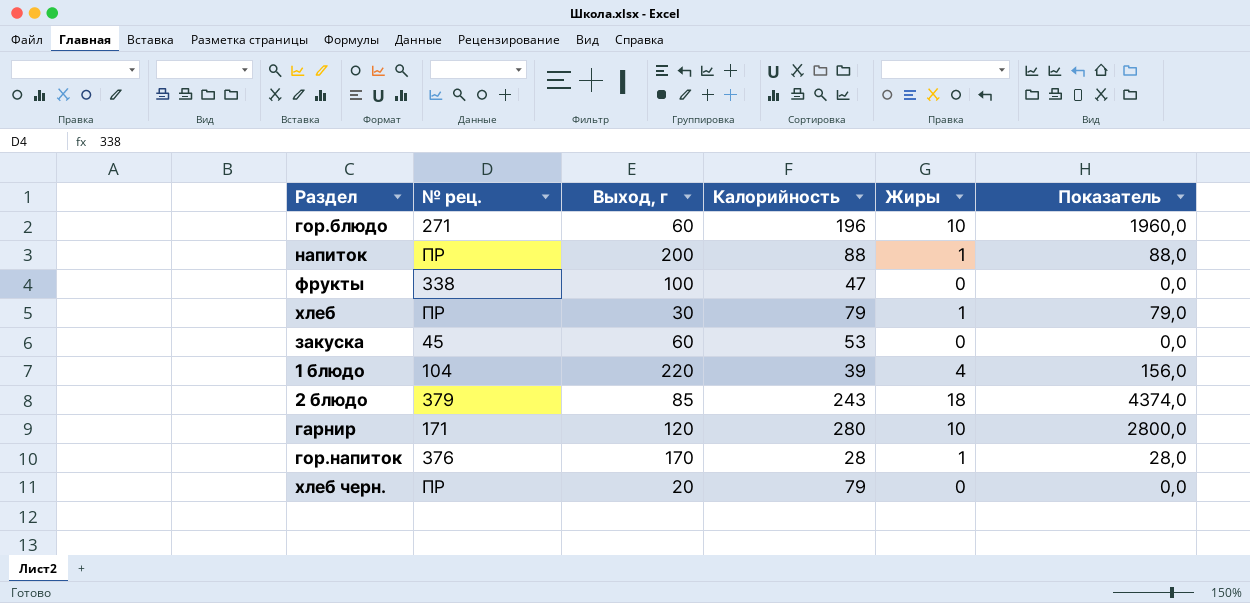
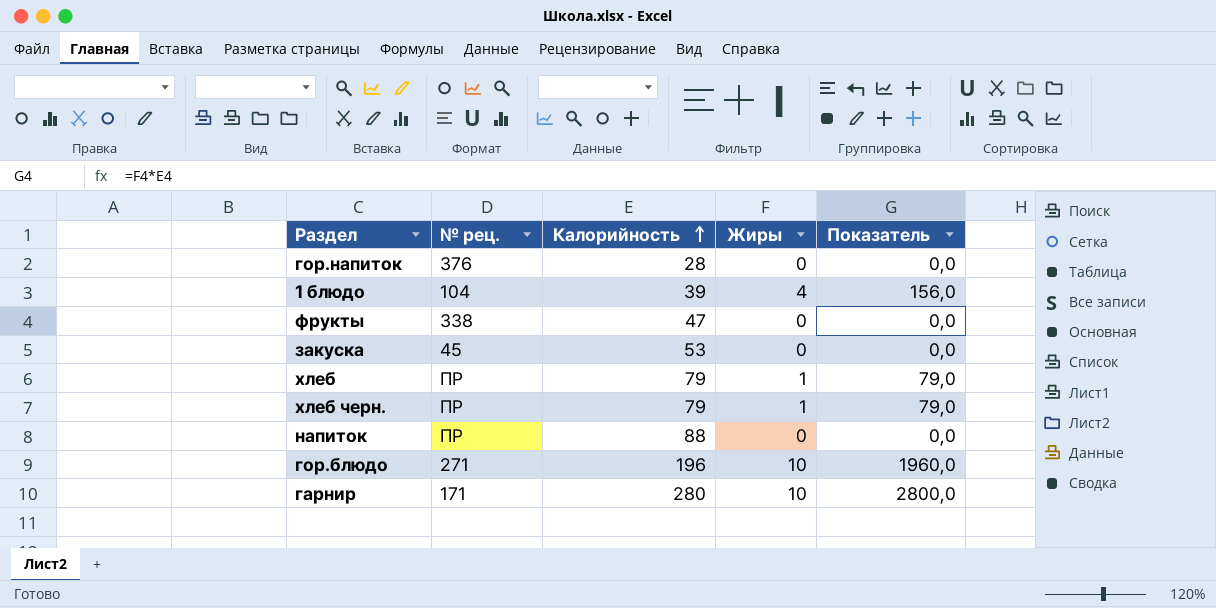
row order: none -> Калорийность ascending
column Выход, г | position: 3 -> none
row 2 блюдо: 379 | 85 | 243 | 18 | 4374,0 -> none
гор.напиток | Жиры: 1 -> 0
гор.напиток | Показатель: 28,0 -> 0,0
хлеб черн. | Жиры: 0 -> 1
хлеб черн. | Показатель: 0,0 -> 79,0
напиток | Жиры: 1 -> 0
напиток | Показатель: 88,0 -> 0,0

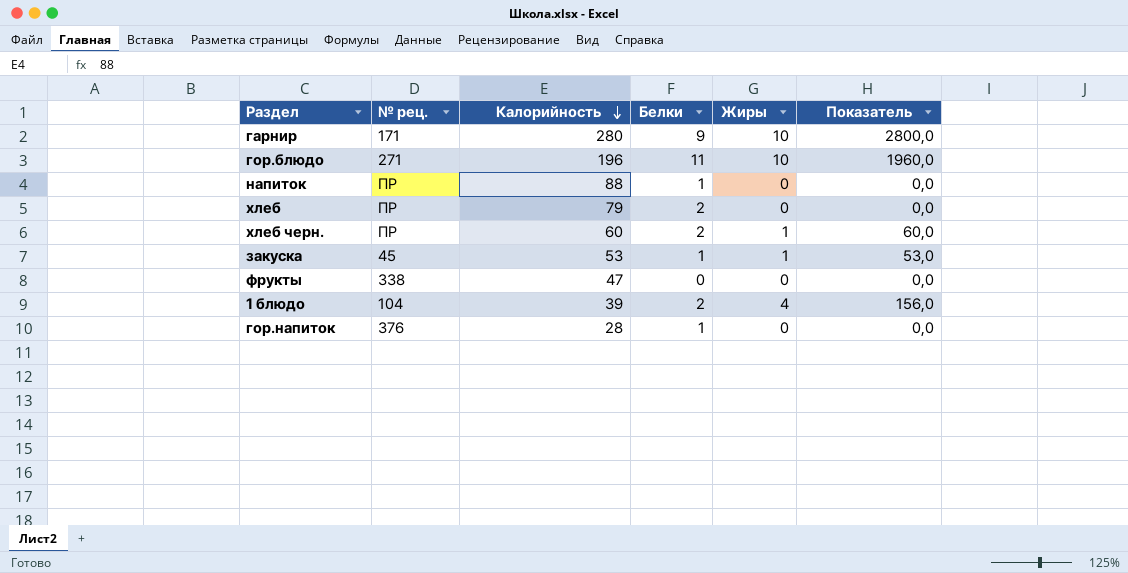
row order: Калорийность ascending -> Калорийность descending
column Белки | position: none -> 4
хлеб | Жиры: 1 -> 0
хлеб | Показатель: 79,0 -> 0,0
хлеб черн. | Калорийность: 79 -> 60
хлеб черн. | Показатель: 79,0 -> 60,0
закуска | Жиры: 0 -> 1
закуска | Показатель: 0,0 -> 53,0

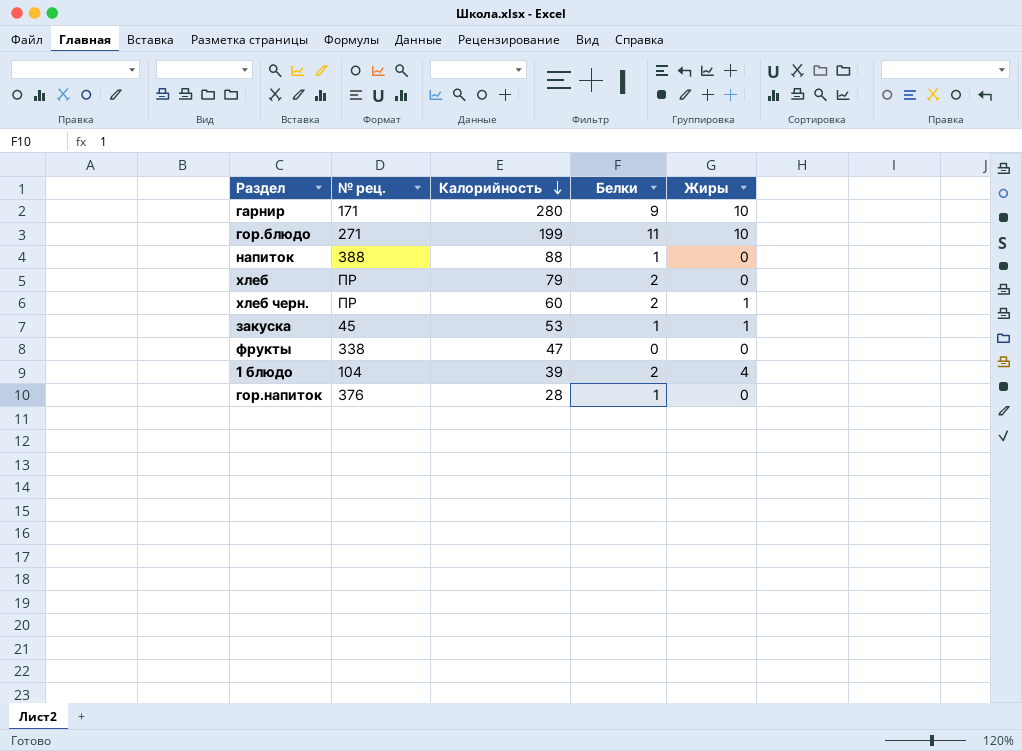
column Показатель | formula: [Калорийность] * [Жиры] -> none
гор.блюдо | Калорийность: 196 -> 199
напиток | № рец.: ПР -> 388

